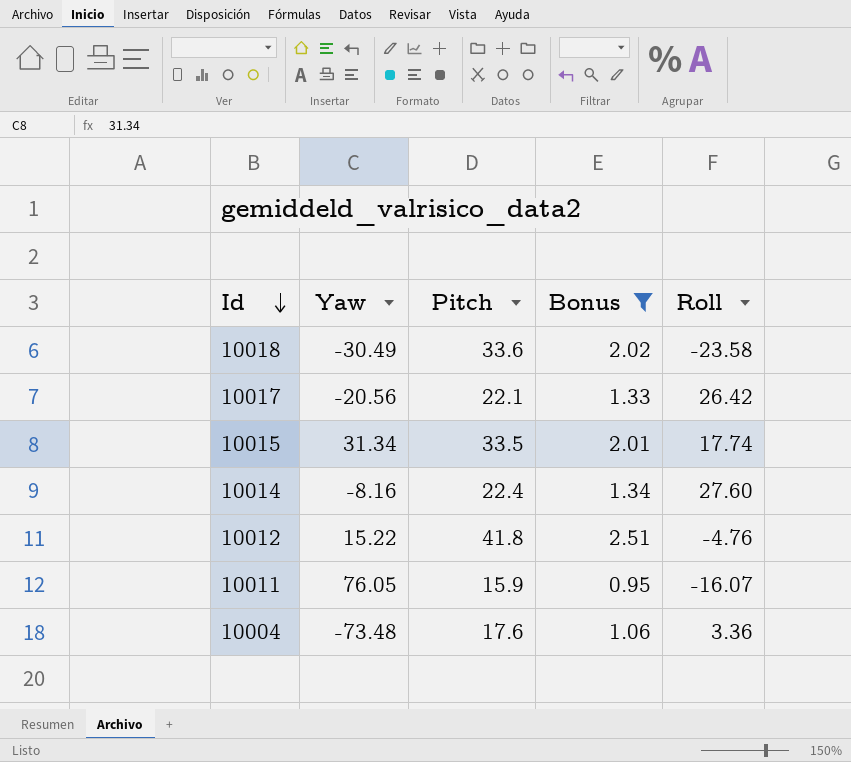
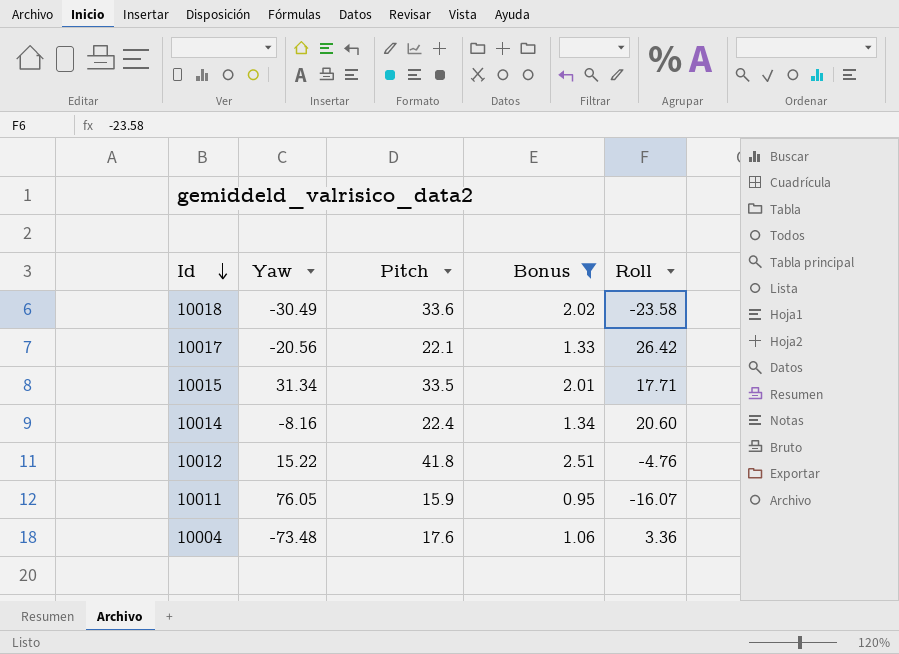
10015 | Roll: 17.74 -> 17.71
10014 | Roll: 27.60 -> 20.60

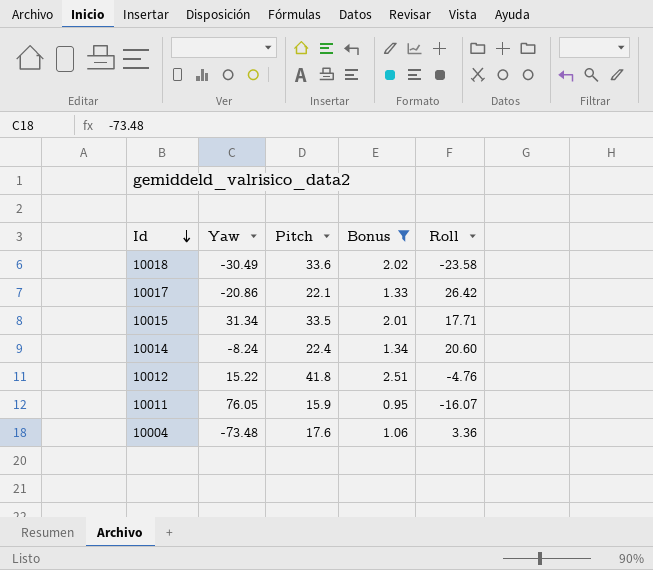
10017 | Yaw: -20.56 -> -20.86
10014 | Yaw: -8.16 -> -8.24

